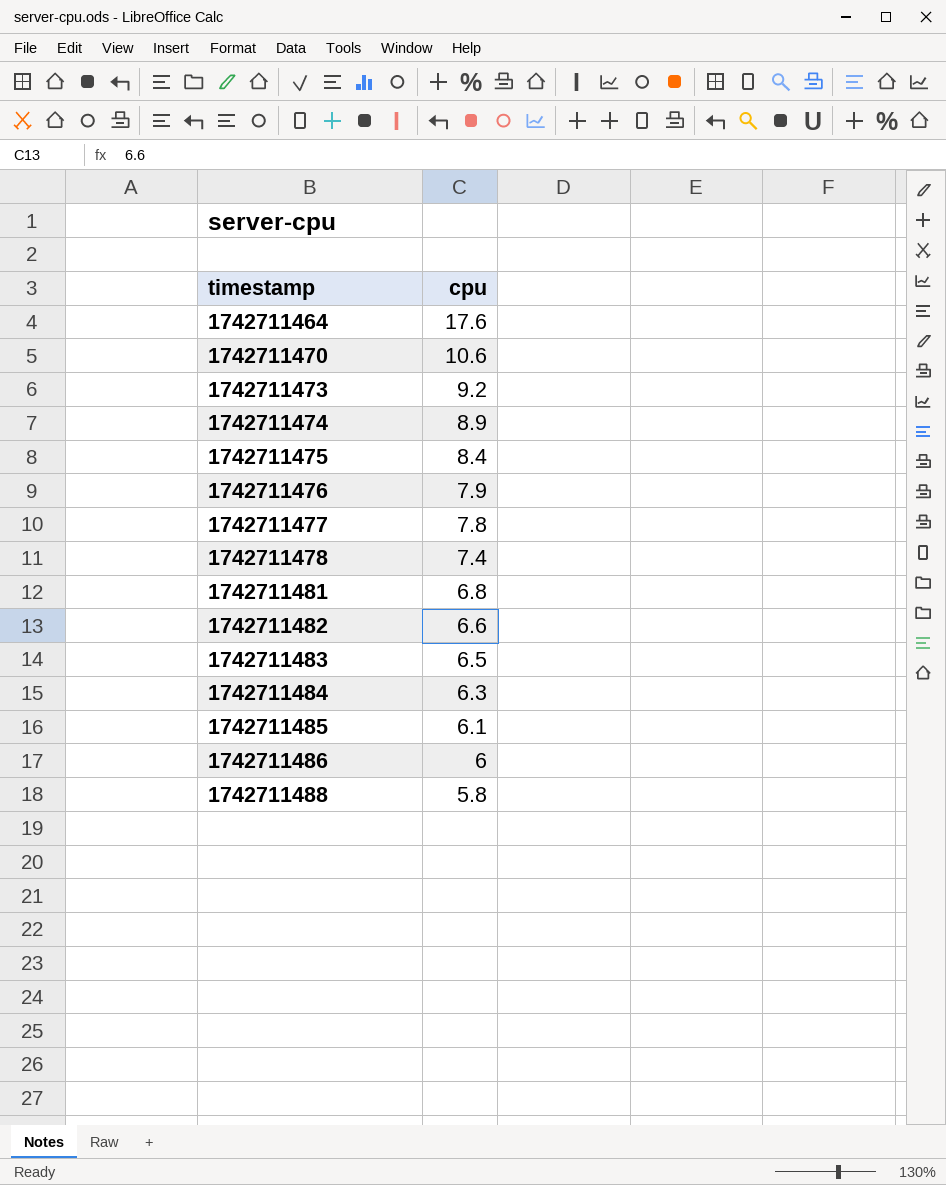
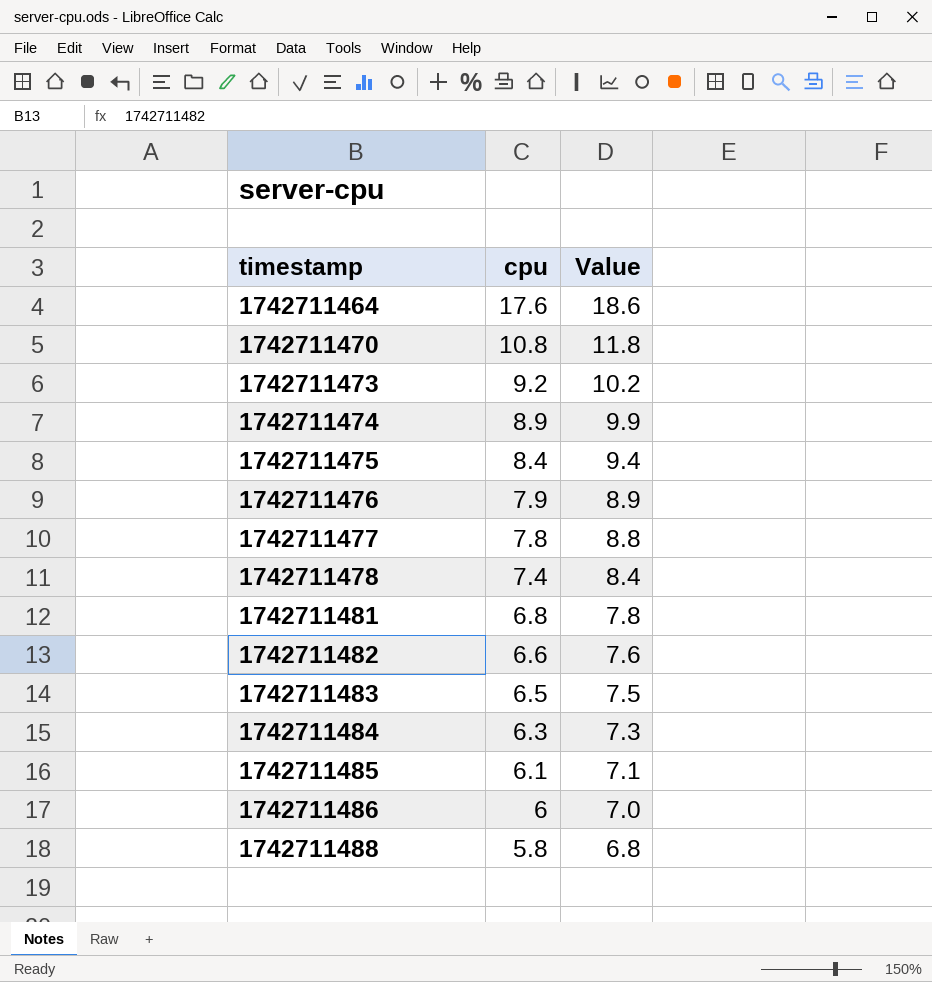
column Value | formula: none -> [cpu] + 1
1742711470 | cpu: 10.6 -> 10.8

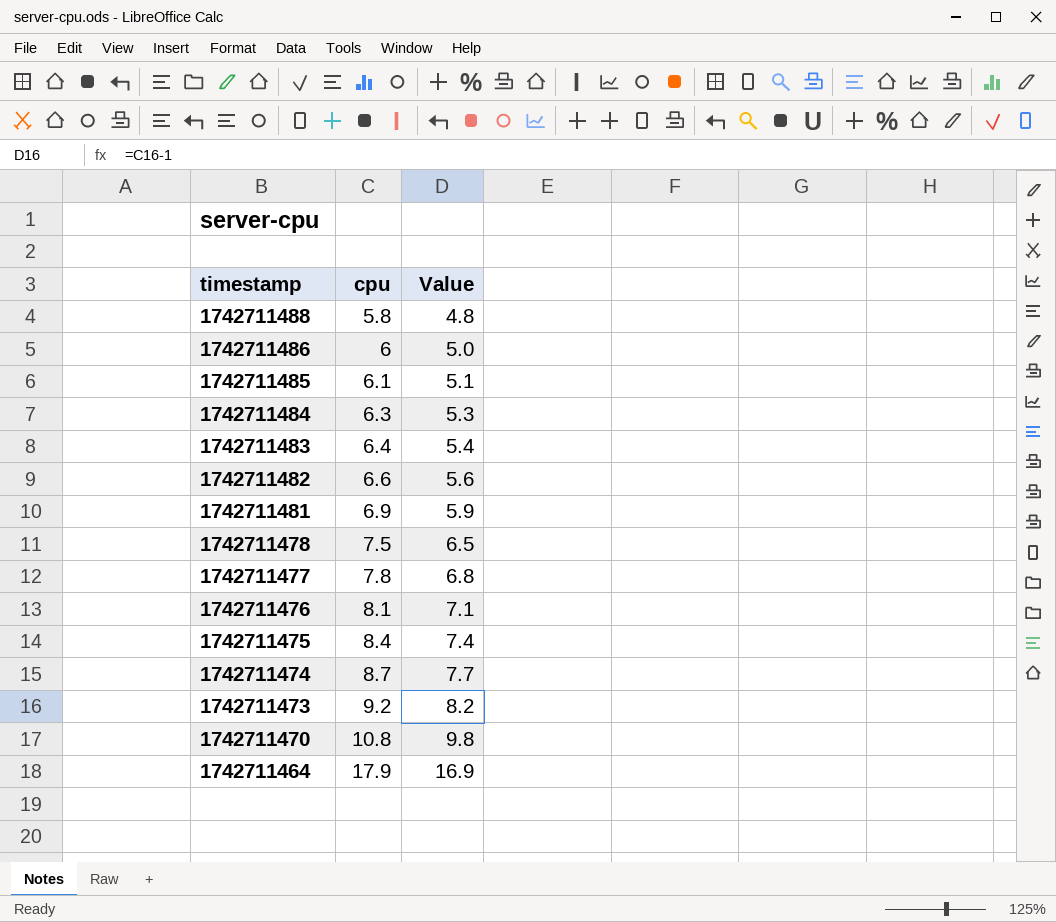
row order: timestamp ascending -> timestamp descending
column Value | formula: [cpu] + 1 -> [cpu] - 1
1742711483 | cpu: 6.5 -> 6.4
1742711481 | cpu: 6.8 -> 6.9
1742711478 | cpu: 7.4 -> 7.5
1742711476 | cpu: 7.9 -> 8.1
1742711474 | cpu: 8.9 -> 8.7
1742711464 | cpu: 17.6 -> 17.9

